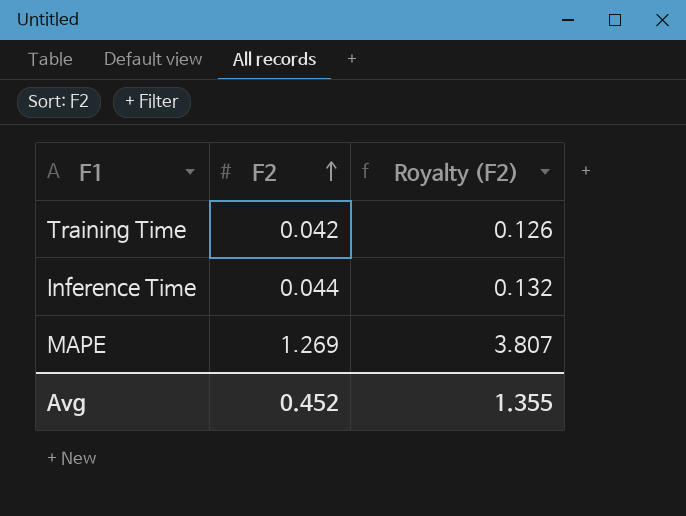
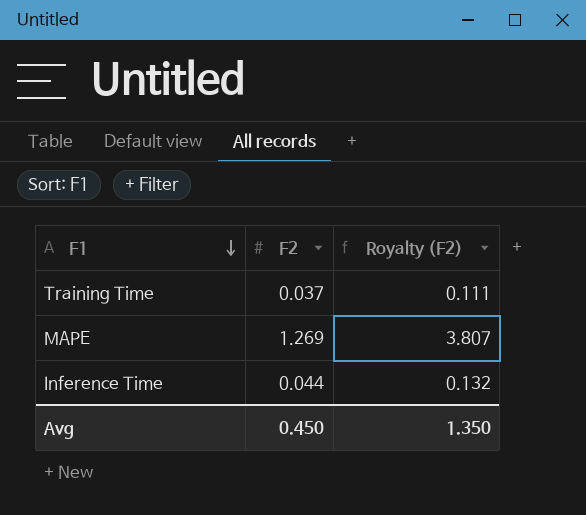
row order: F2 ascending -> F1 descending
Training Time | F2: 0.042 -> 0.037
Training Time | Royalty (F2): 0.126 -> 0.111
Avg | F2: 0.452 -> 0.450
Avg | Royalty (F2): 1.355 -> 1.350

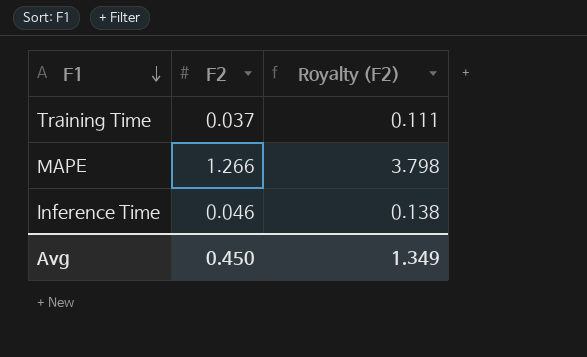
MAPE | F2: 1.269 -> 1.266
MAPE | Royalty (F2): 3.807 -> 3.798
Inference Time | F2: 0.044 -> 0.046
Inference Time | Royalty (F2): 0.132 -> 0.138
Avg | Royalty (F2): 1.350 -> 1.349

